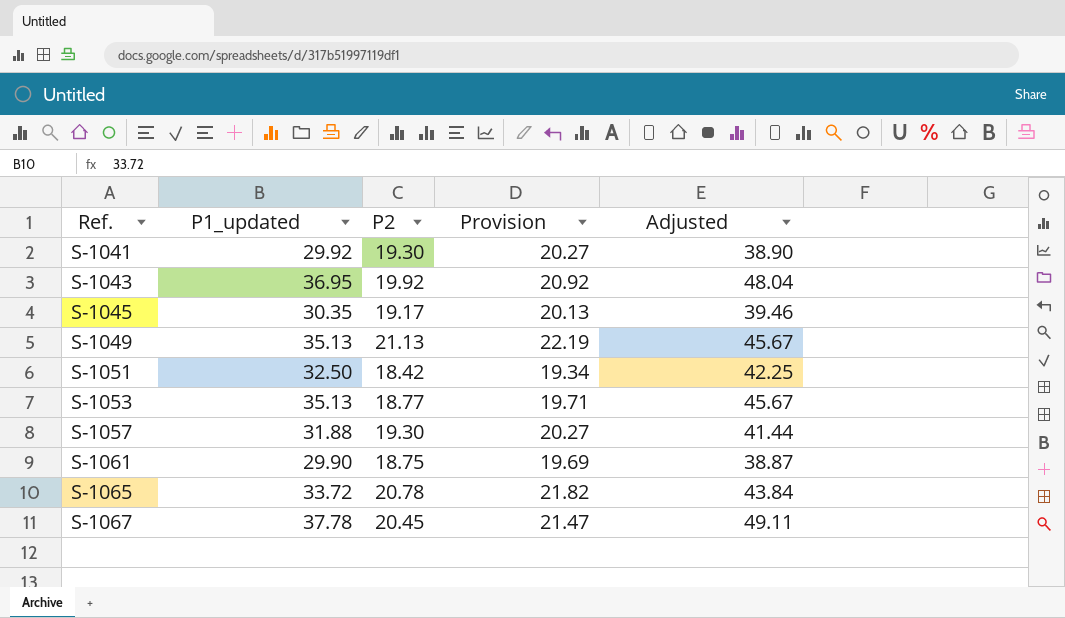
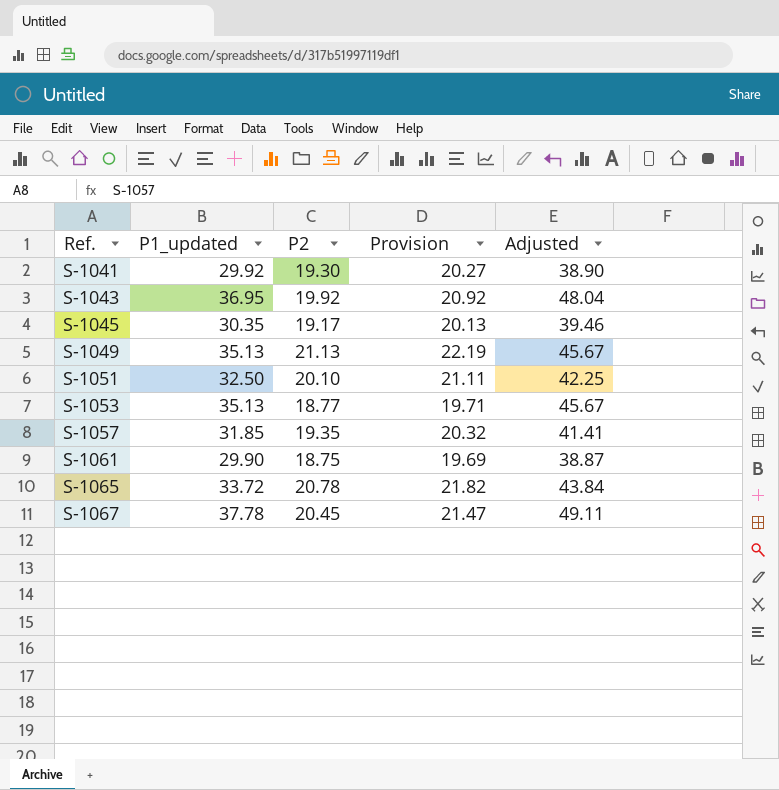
S-1051 | P2: 18.42 -> 20.10
S-1051 | Provision: 19.34 -> 21.11
S-1057 | P1_updated: 31.88 -> 31.85
S-1057 | P2: 19.30 -> 19.35
S-1057 | Provision: 20.27 -> 20.32
S-1057 | Adjusted: 41.44 -> 41.41

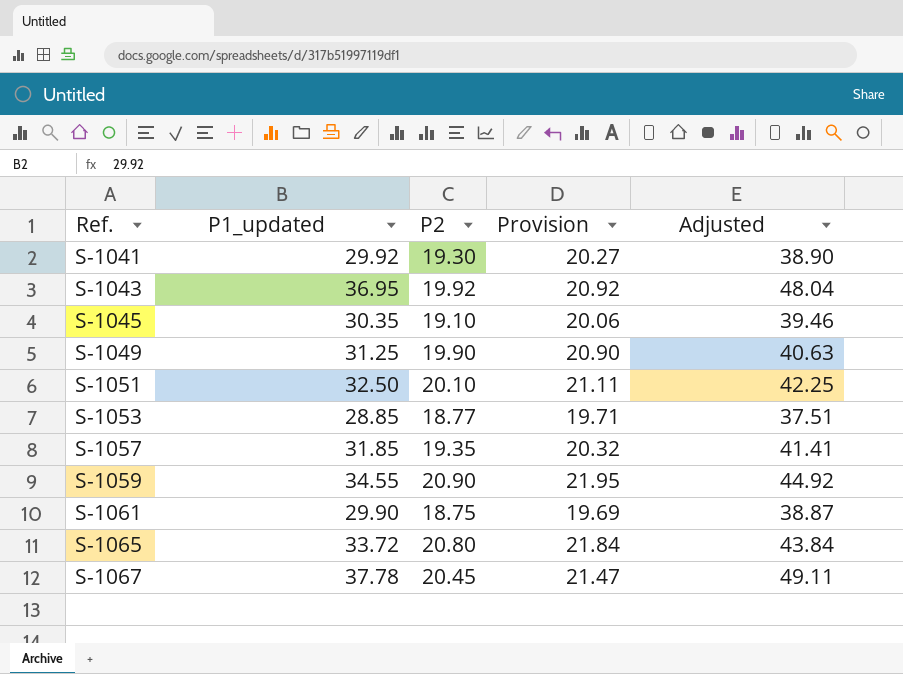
S-1045 | P2: 19.17 -> 19.10
S-1045 | Provision: 20.13 -> 20.06
S-1049 | P1_updated: 35.13 -> 31.25
S-1049 | P2: 21.13 -> 19.90
S-1049 | Provision: 22.19 -> 20.90
S-1049 | Adjusted: 45.67 -> 40.63
S-1053 | P1_updated: 35.13 -> 28.85
S-1053 | Adjusted: 45.67 -> 37.51
row S-1059: none -> 34.55 | 20.90 | 21.95 | 44.92
S-1065 | P2: 20.78 -> 20.80
S-1065 | Provision: 21.82 -> 21.84

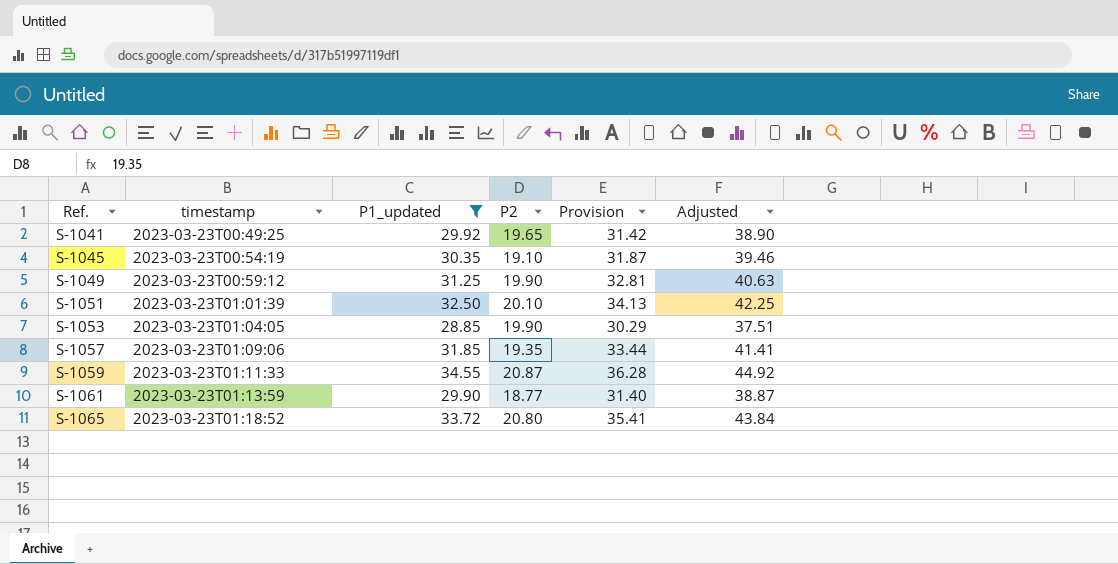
filter: none -> P1_updated <= 34.55
column timestamp | position: none -> 2
column Provision | formula: [P2] * 1.05 -> [P1_updated] * 1.05
S-1041 | P2: 19.30 -> 19.65
S-1053 | P2: 18.77 -> 19.90
S-1059 | P2: 20.90 -> 20.87
S-1061 | P2: 18.75 -> 18.77

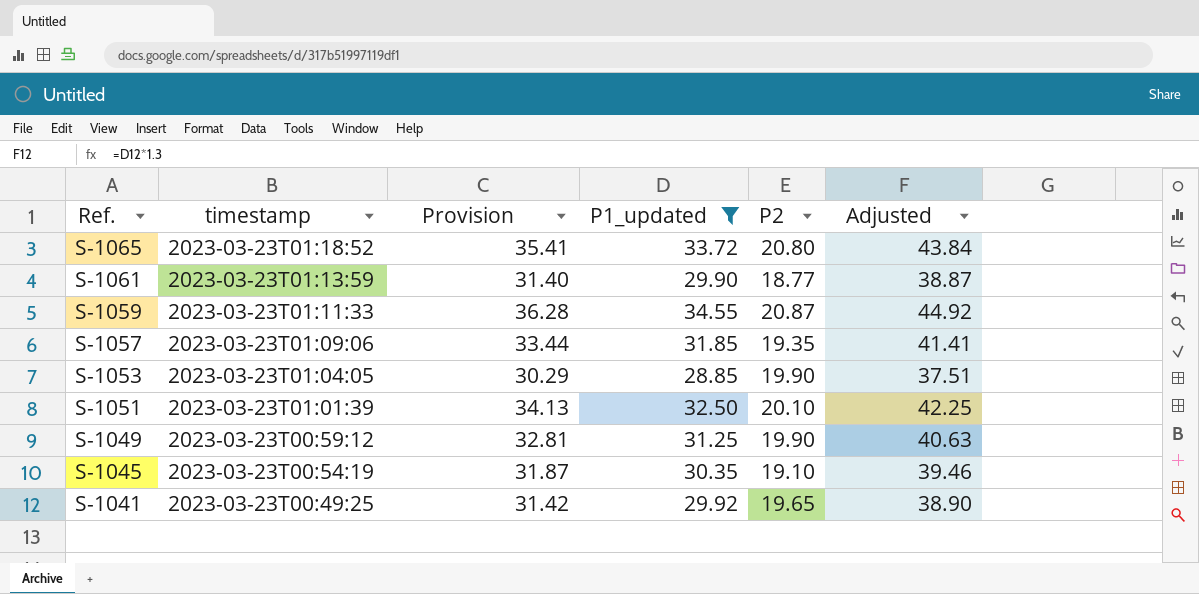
row order: Ref. ascending -> Ref. descending
column Provision | position: 5 -> 3

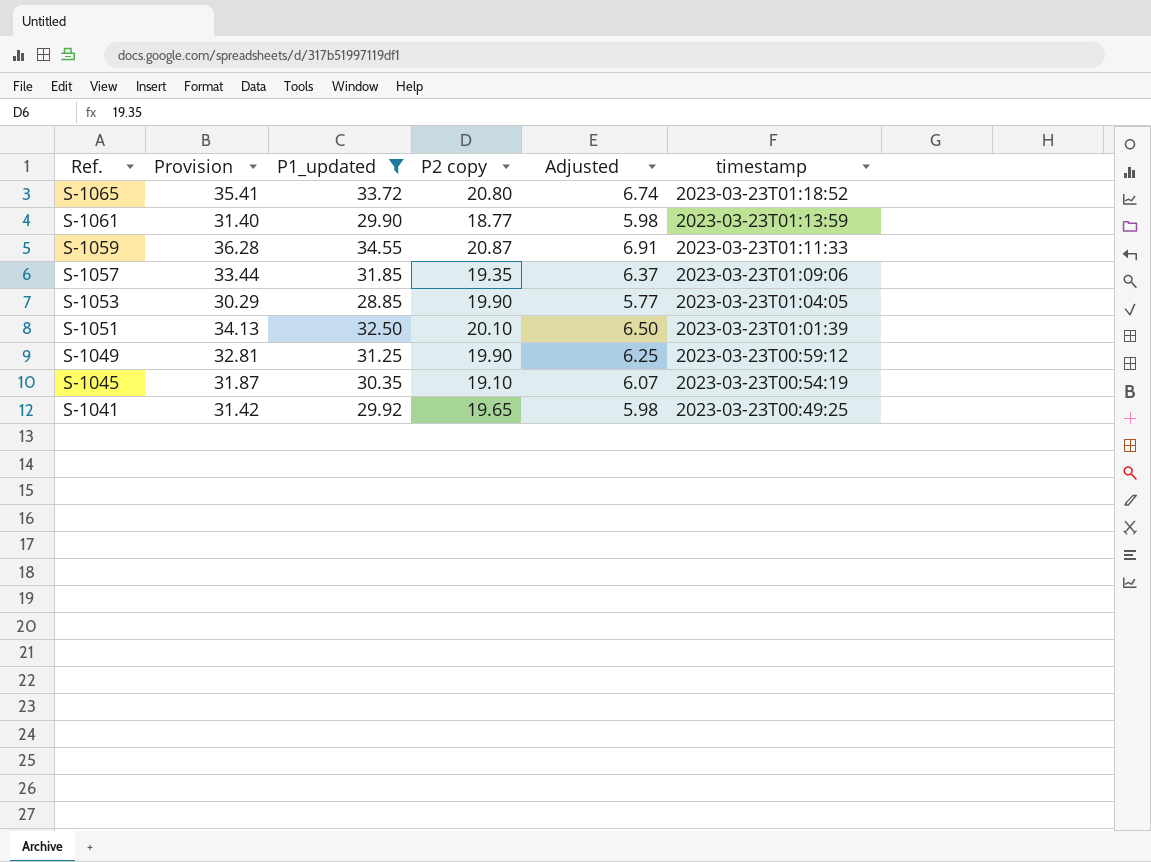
column name: P2 -> P2 copy
column Adjusted | formula: [P1_updated] * 1.3 -> [P1_updated] * 0.2
column timestamp | position: 2 -> 6

